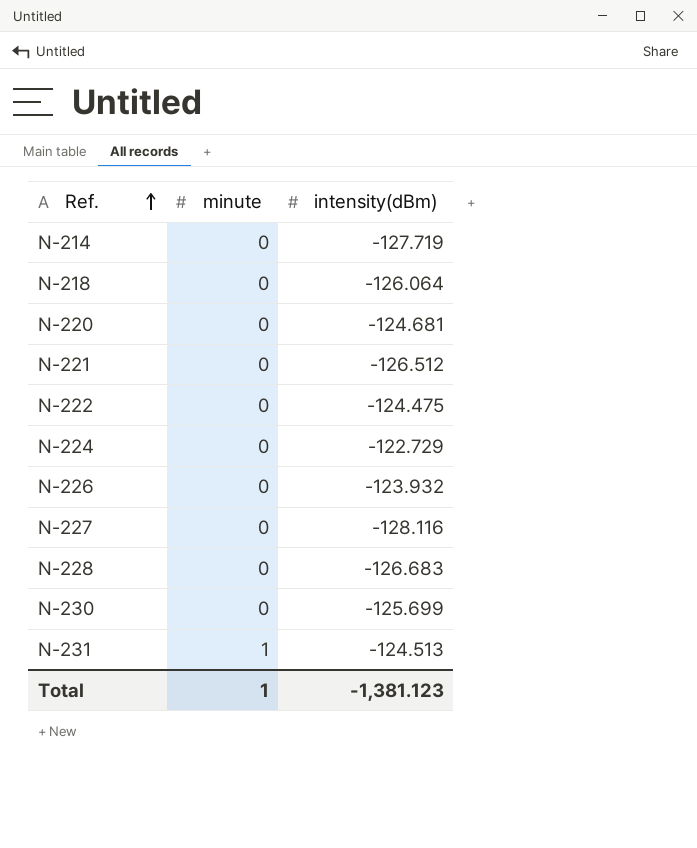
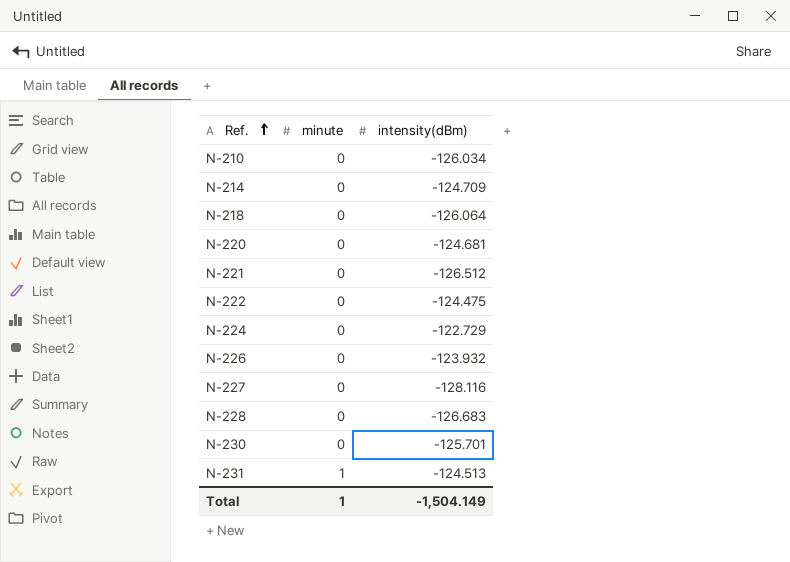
row N-210: none -> 0 | -126.034
N-214 | intensity(dBm): -127.719 -> -124.709
N-230 | intensity(dBm): -125.699 -> -125.701
Total | intensity(dBm): -1,381.123 -> -1,504.149

